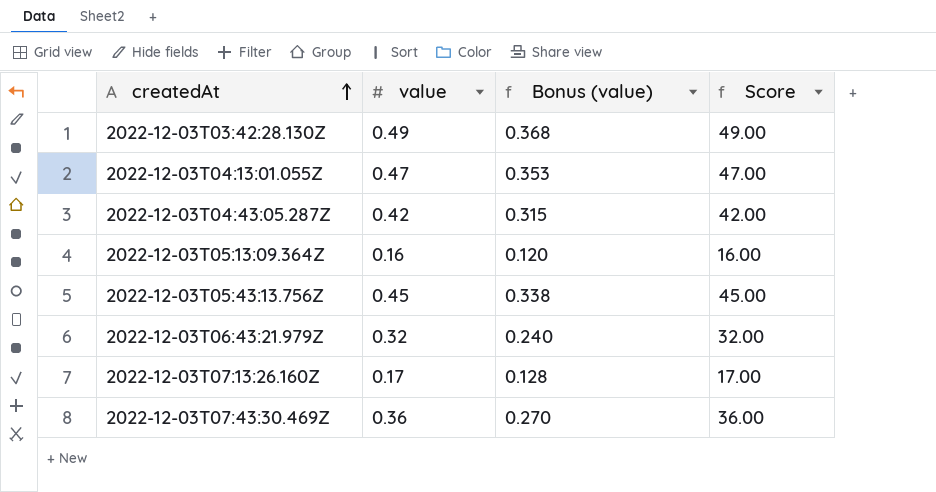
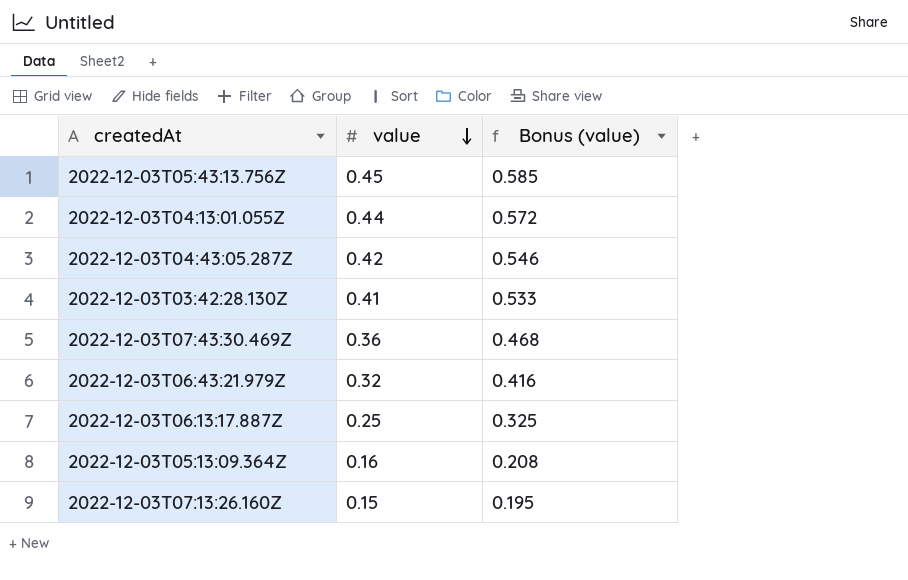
row order: createdAt ascending -> value descending
column Score | formula: [value] * 100 -> none
column Bonus (value) | formula: [value] * 0.75 -> [value] * 1.3
2022-12-03T04:13:01.055Z | value: 0.47 -> 0.44
2022-12-03T03:42:28.130Z | value: 0.49 -> 0.41
row 2022-12-03T06:13:17.887Z: none -> 0.25 | 0.325
2022-12-03T07:13:26.160Z | value: 0.17 -> 0.15

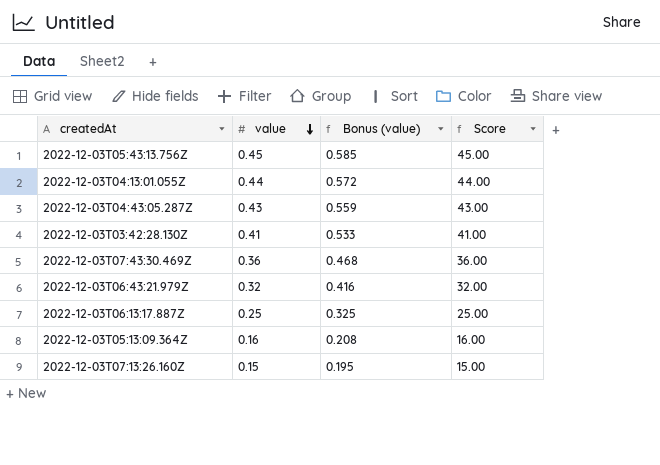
column Score | formula: none -> [value] * 100
2022-12-03T04:43:05.287Z | value: 0.42 -> 0.43
2022-12-03T04:43:05.287Z | Bonus (value): 0.546 -> 0.559

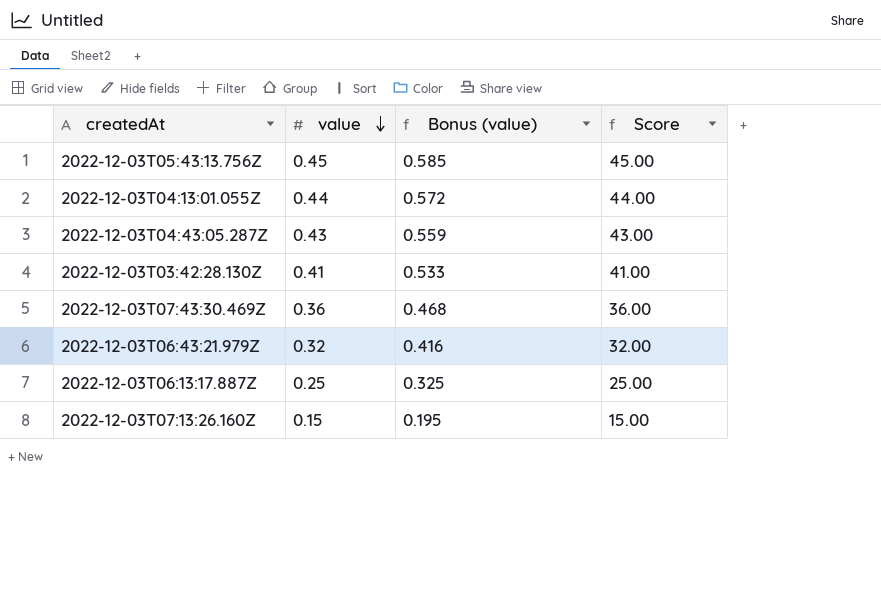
row 2022-12-03T05:13:09.364Z: 0.16 | 0.208 | 16.00 -> none

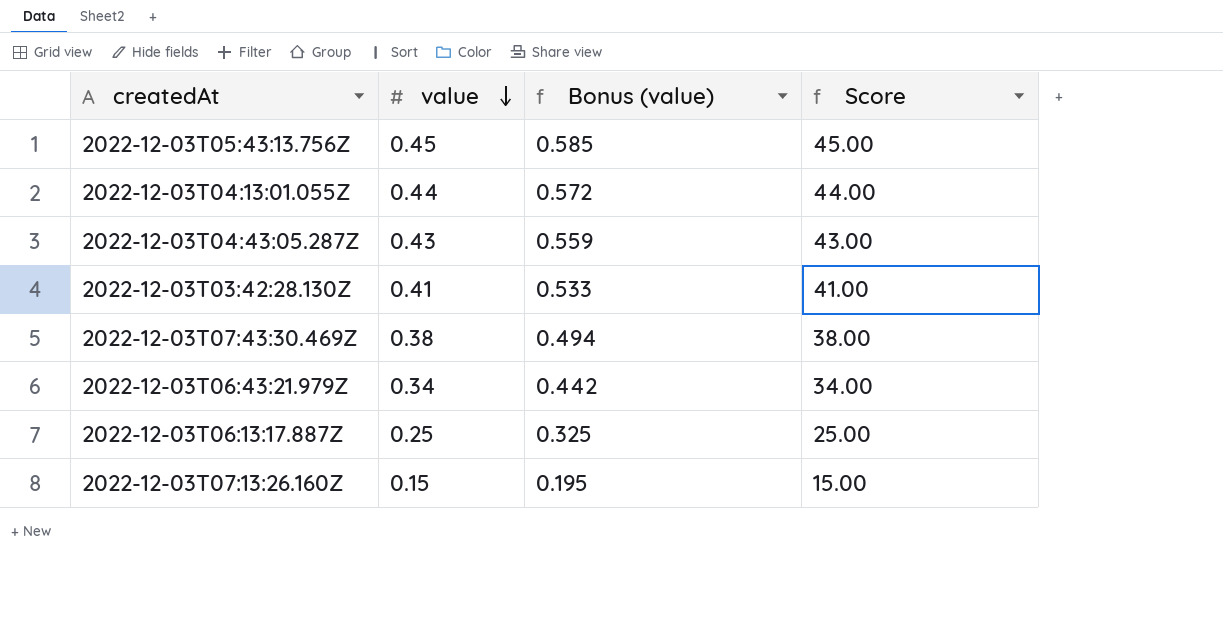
2022-12-03T07:43:30.469Z | value: 0.36 -> 0.38
2022-12-03T07:43:30.469Z | Bonus (value): 0.468 -> 0.494
2022-12-03T07:43:30.469Z | Score: 36.00 -> 38.00
2022-12-03T06:43:21.979Z | value: 0.32 -> 0.34
2022-12-03T06:43:21.979Z | Bonus (value): 0.416 -> 0.442
2022-12-03T06:43:21.979Z | Score: 32.00 -> 34.00

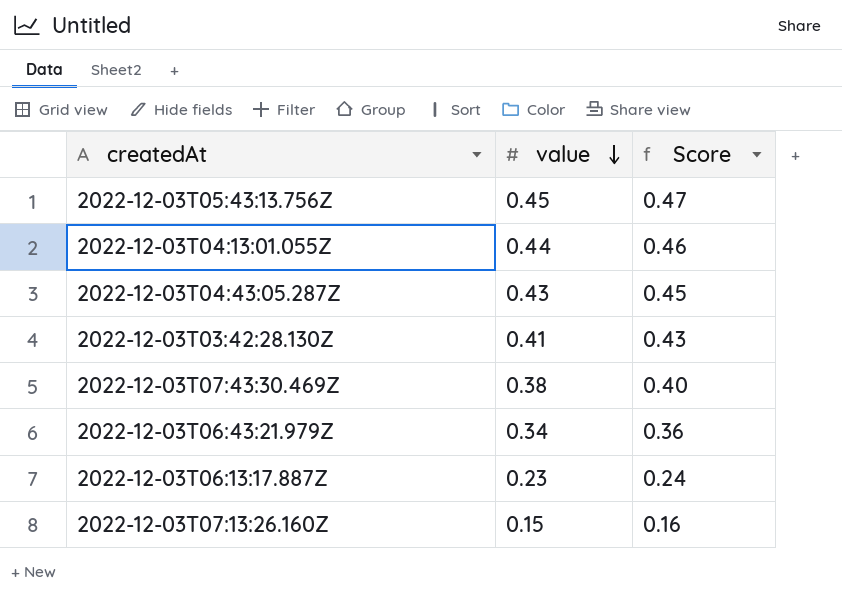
column Bonus (value) | formula: [value] * 1.3 -> none
column Score | formula: [value] * 100 -> [value] * 1.05
2022-12-03T06:13:17.887Z | value: 0.25 -> 0.23

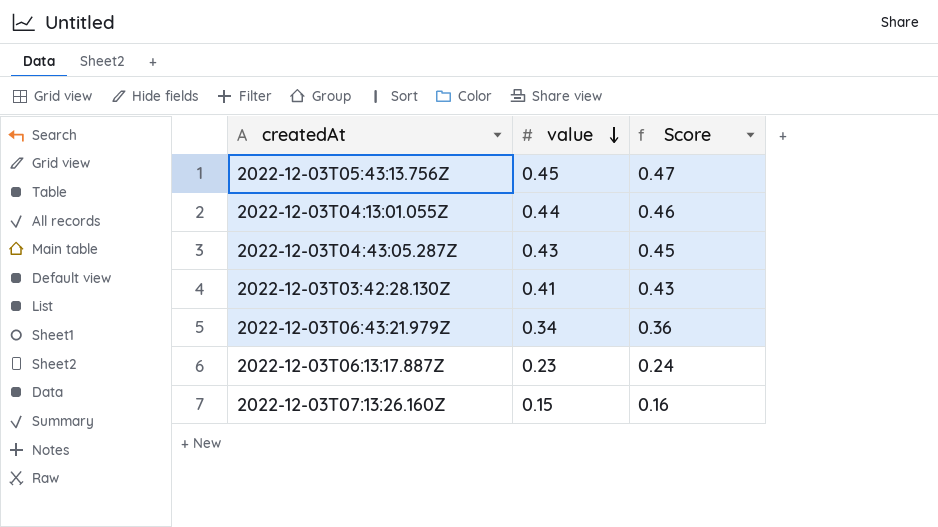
row 2022-12-03T07:43:30.469Z: 0.38 | 0.40 -> none

